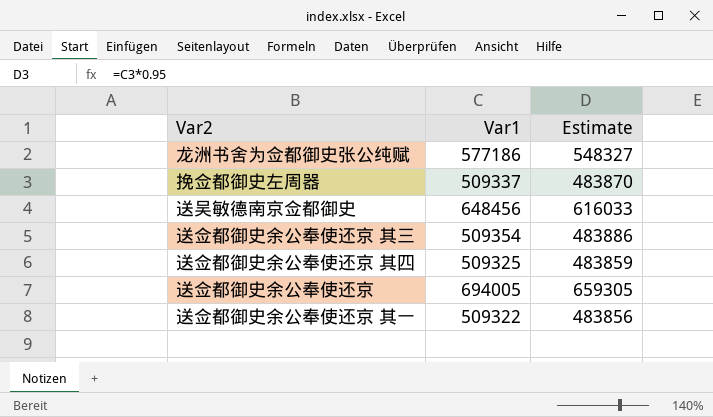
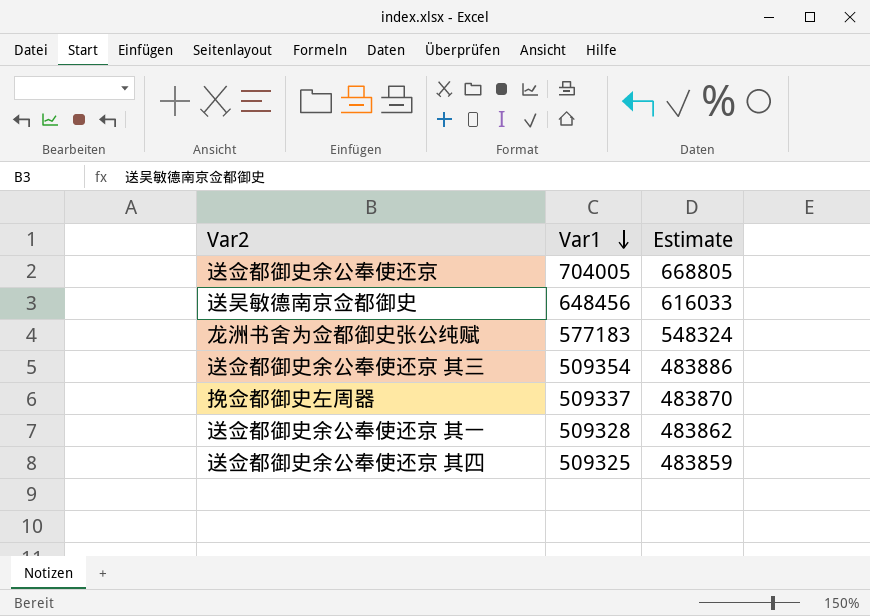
row order: none -> Var1 descending
送佥都御史余公奉使还京 | Var1: 694005 -> 704005
送佥都御史余公奉使还京 | Estimate: 659305 -> 668805
龙洲书舍为佥都御史张公纯赋 | Var1: 577186 -> 577183
龙洲书舍为佥都御史张公纯赋 | Estimate: 548327 -> 548324
送佥都御史余公奉使还京 其一 | Var1: 509322 -> 509328
送佥都御史余公奉使还京 其一 | Estimate: 483856 -> 483862

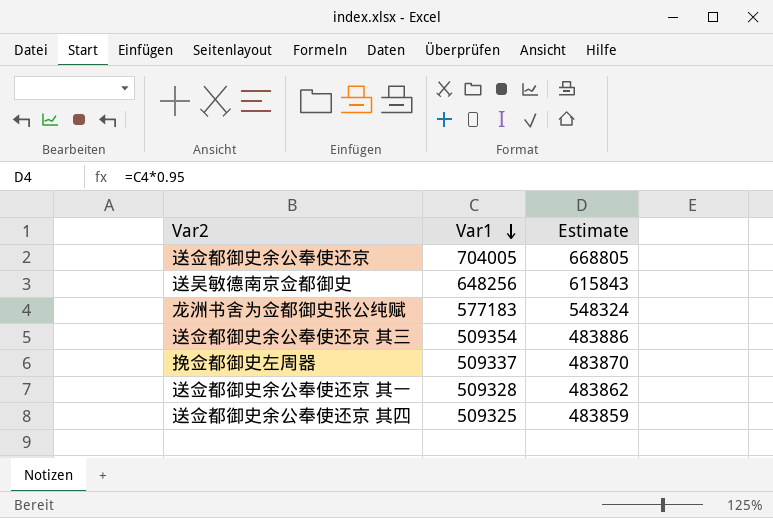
送吴敏德南京佥都御史 | Var1: 648456 -> 648256
送吴敏德南京佥都御史 | Estimate: 616033 -> 615843

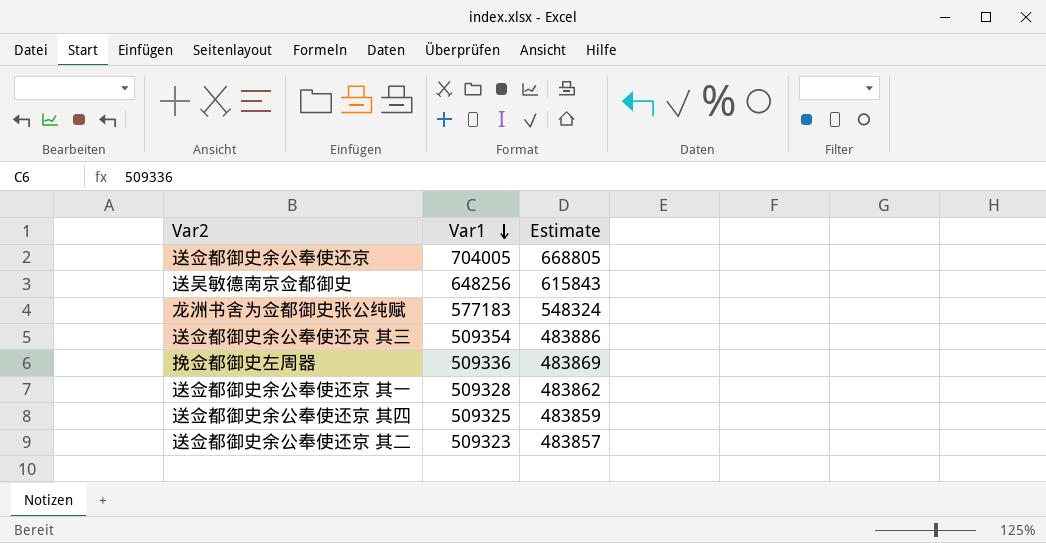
挽佥都御史左周器 | Var1: 509337 -> 509336
挽佥都御史左周器 | Estimate: 483870 -> 483869
row 送佥都御史余公奉使还京 其二: none -> 509323 | 483857

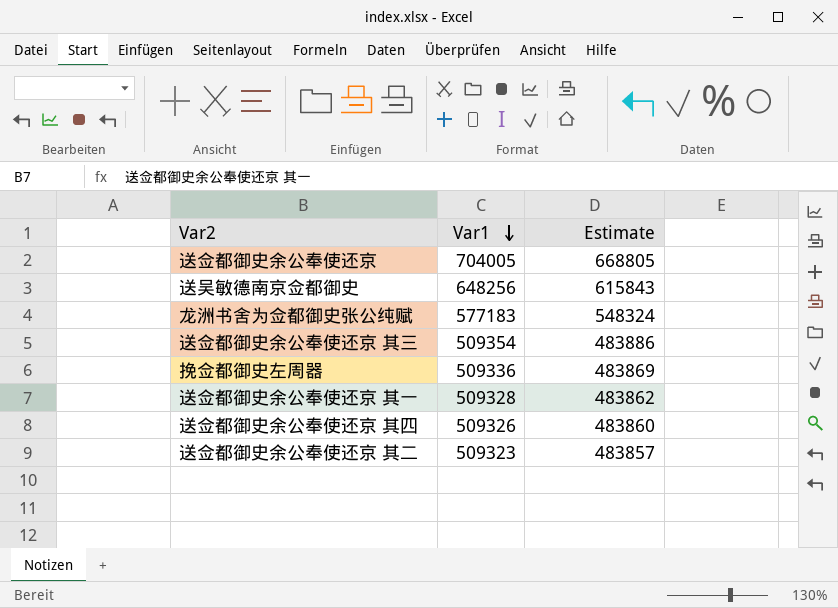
送佥都御史余公奉使还京 其四 | Var1: 509325 -> 509326
送佥都御史余公奉使还京 其四 | Estimate: 483859 -> 483860

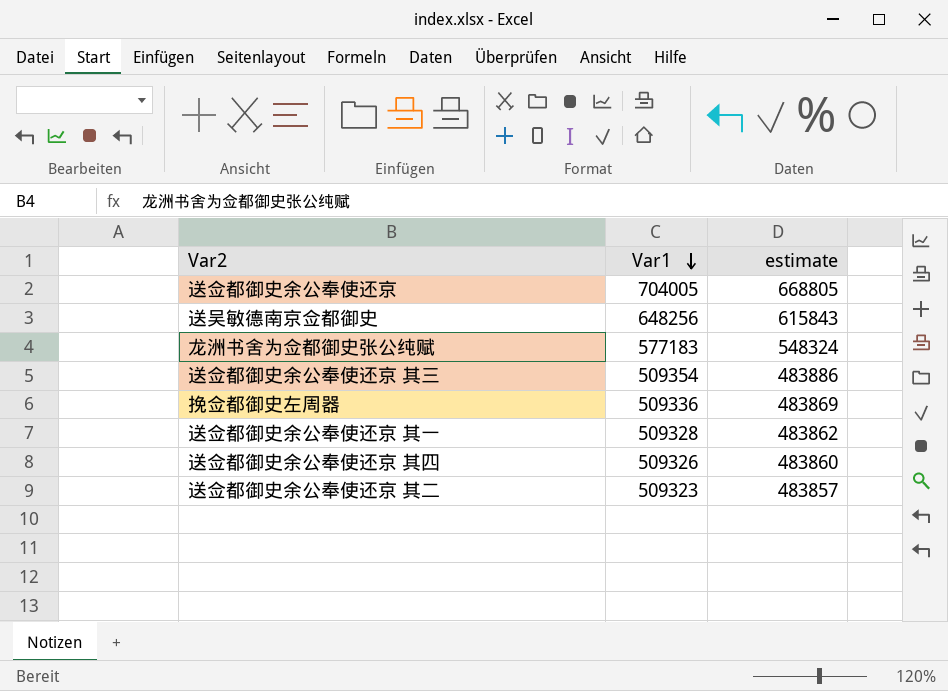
column name: Estimate -> estimate

